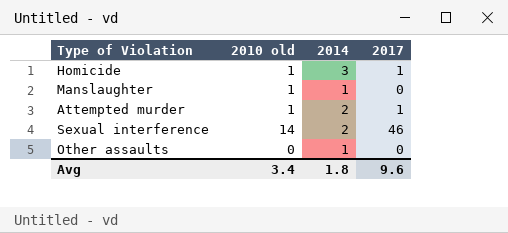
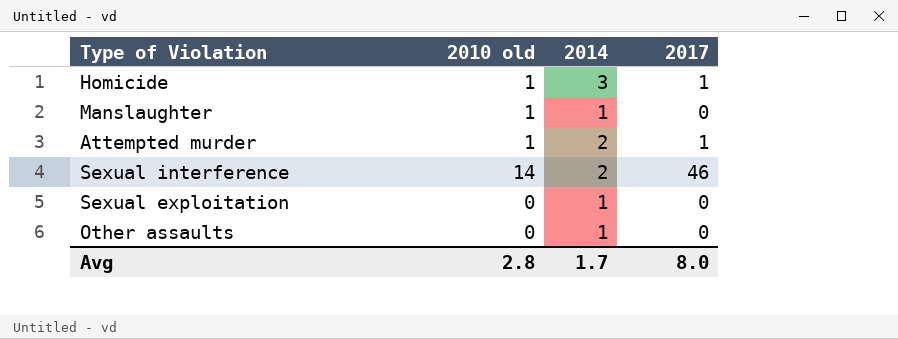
row Sexual exploitation: none -> 0 | 1 | 0
Avg | 2010 old: 3.4 -> 2.8
Avg | 2014: 1.8 -> 1.7
Avg | 2017: 9.6 -> 8.0

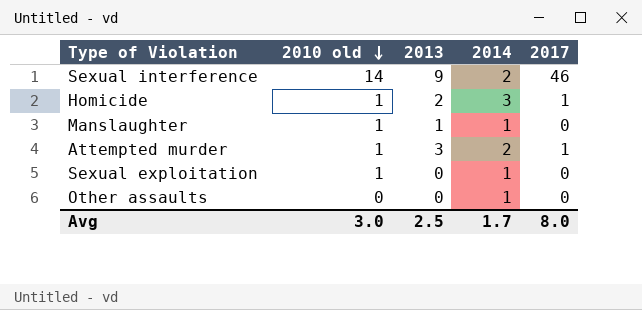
row order: none -> 2010 old descending
column 2013 | position: none -> 3
Sexual exploitation | 2010 old: 0 -> 1
Avg | 2010 old: 2.8 -> 3.0

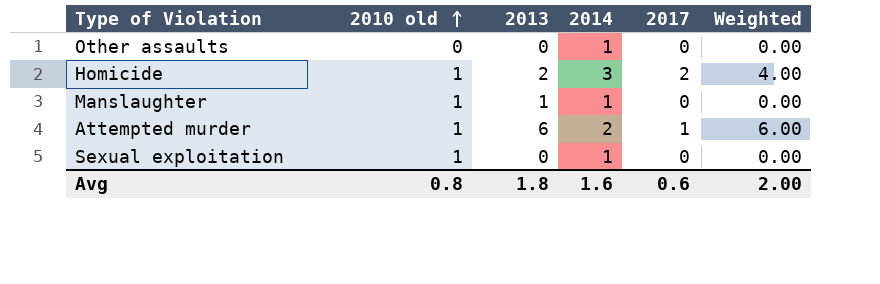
row order: 2010 old descending -> 2010 old ascending
column Weighted | formula: none -> [2013] * [2017]
row Sexual interference: 14 | 9 | 2 | 46 -> none
Homicide | 2017: 1 -> 2
Attempted murder | 2013: 3 -> 6
Avg | 2010 old: 3.0 -> 0.8
Avg | 2013: 2.5 -> 1.8
Avg | 2014: 1.7 -> 1.6
Avg | 2017: 8.0 -> 0.6

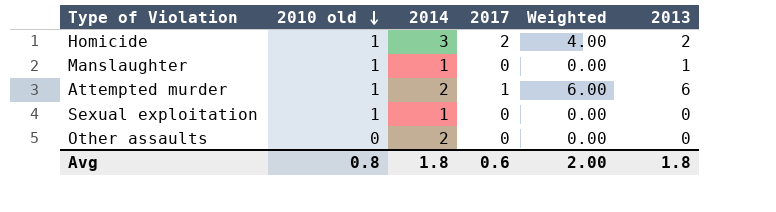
row order: 2010 old ascending -> 2010 old descending
column 2013 | position: 3 -> 6
Other assaults | 2014: 1 -> 2
Avg | 2014: 1.6 -> 1.8

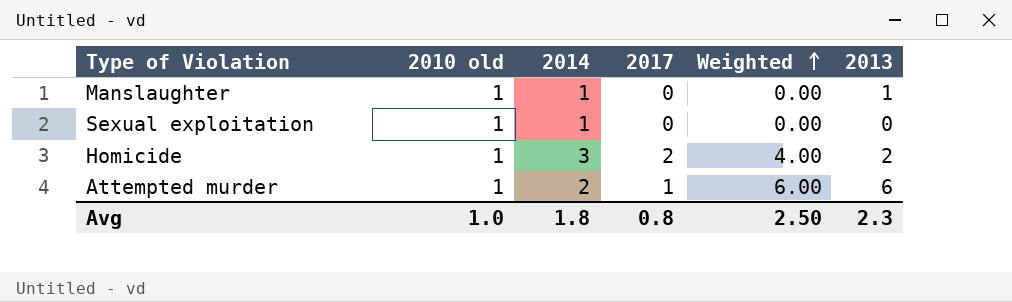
row order: 2010 old descending -> Weighted ascending
row Other assaults: 0 | 2 | 0 | 0.00 | 0 -> none
Avg | 2010 old: 0.8 -> 1.0
Avg | 2017: 0.6 -> 0.8
Avg | Weighted: 2.00 -> 2.50
Avg | 2013: 1.8 -> 2.3

